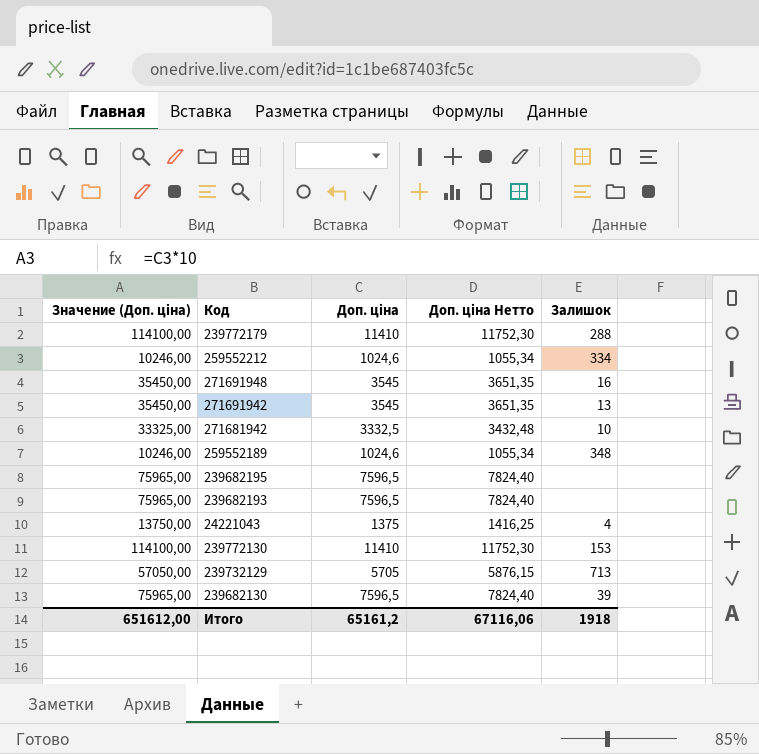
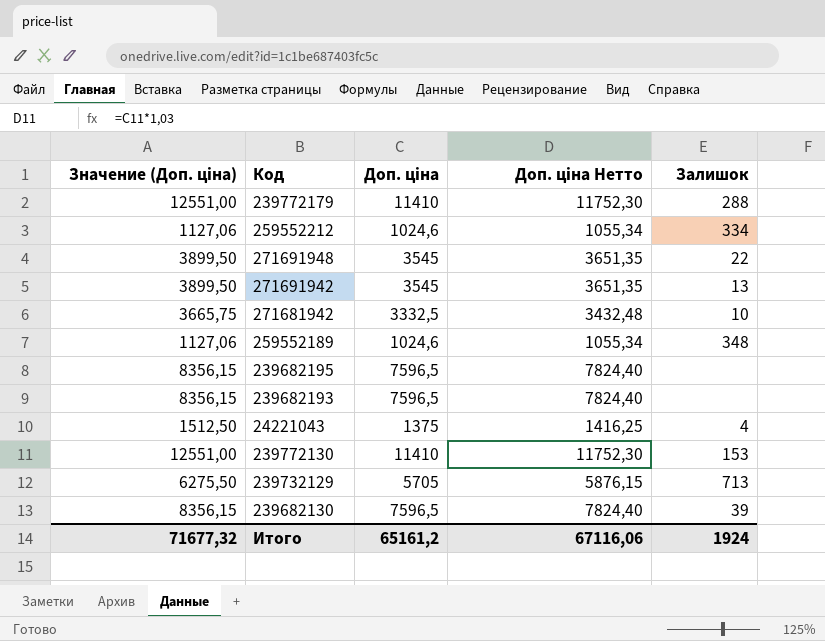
column Значение (Доп. ціна) | formula: [Доп. ціна] * 10 -> [Доп. ціна] * 1,1
271691948 | Залишок: 16 -> 22
Итого | Значение (Доп. ціна): 651612,00 -> 71677,32
Итого | Залишок: 1918 -> 1924

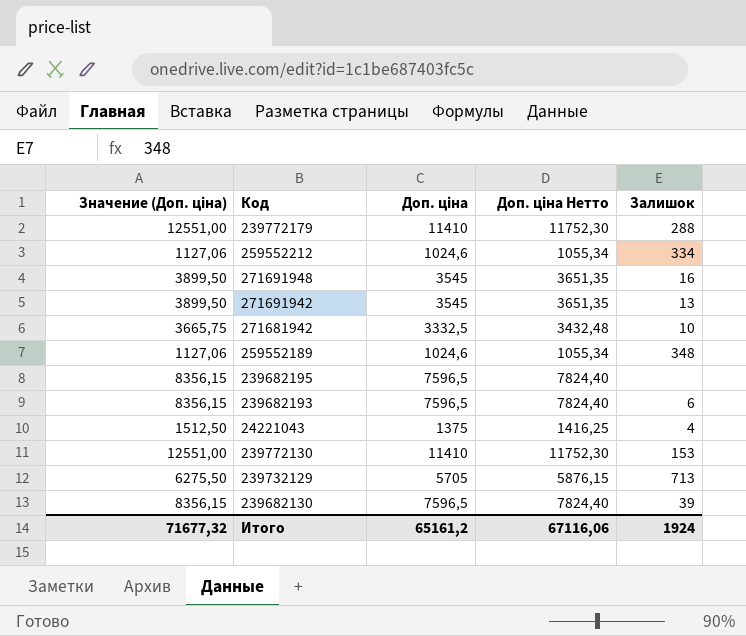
271691948 | Залишок: 22 -> 16
239682193 | Залишок: none -> 6

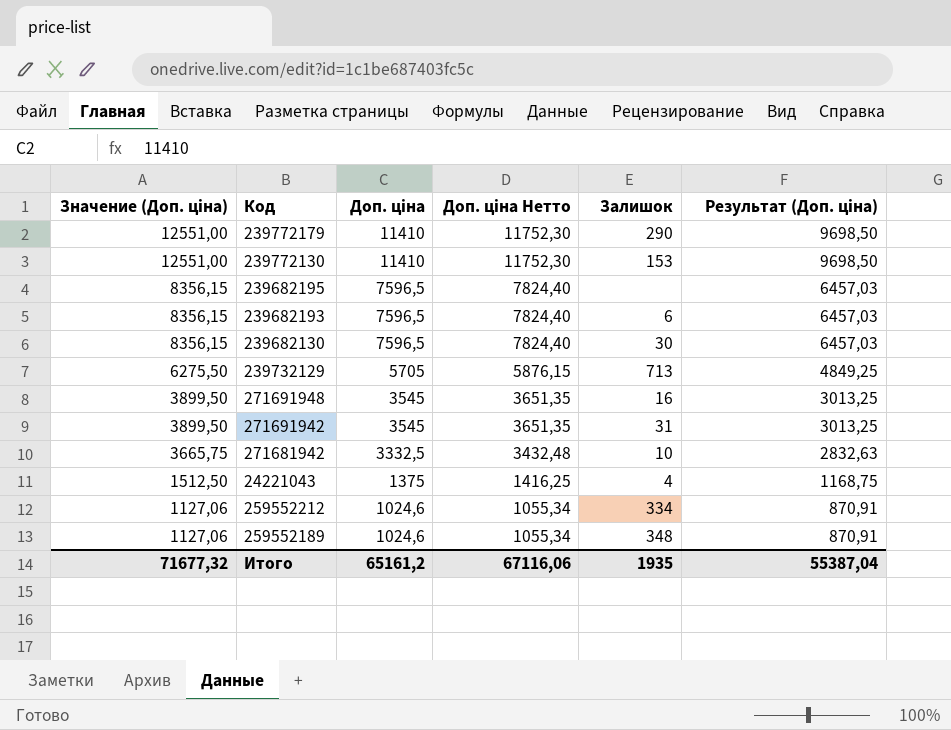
row order: none -> Значение (Доп. ціна) descending
column Результат (Доп. ціна) | formula: none -> [Доп. ціна] * 0,85
239772179 | Залишок: 288 -> 290
239682130 | Залишок: 39 -> 30
271691942 | Залишок: 13 -> 31
Итого | Залишок: 1924 -> 1935

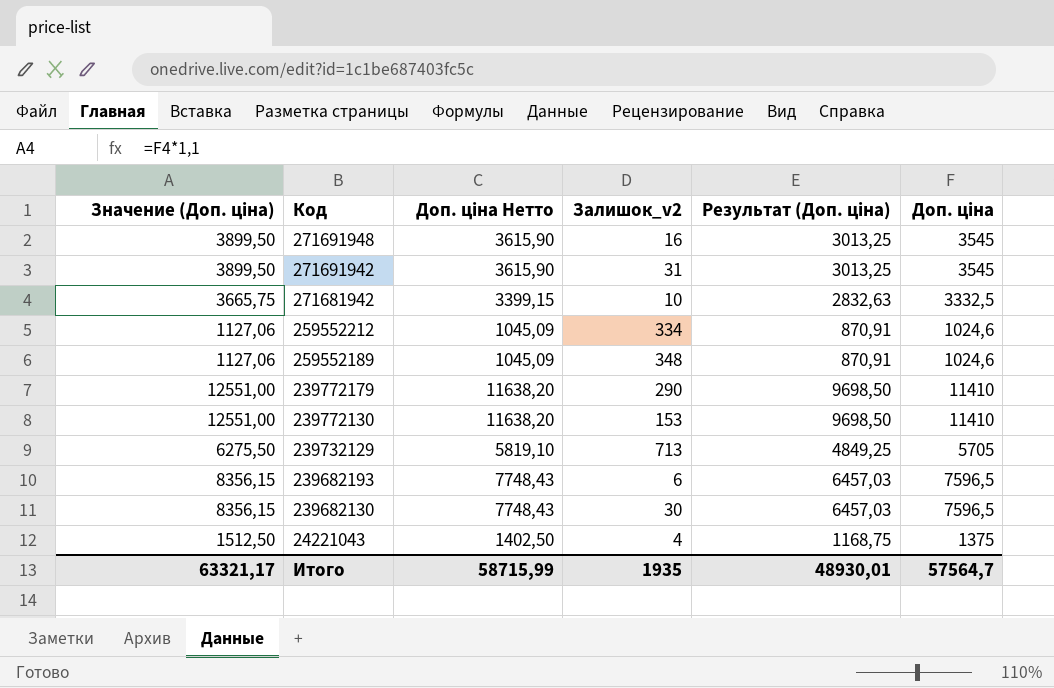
row order: Значение (Доп. ціна) descending -> Код descending
column Доп. ціна Нетто | formula: [Доп. ціна] * 1,03 -> [Доп. ціна] * 1,02
column name: Залишок -> Залишок_v2
column Доп. ціна | position: 3 -> 6
row 239682195: 8356,15 | 7596,5 | 7824,40 | none | 6457,03 -> none
Итого | Значение (Доп. ціна): 71677,32 -> 63321,17
Итого | Доп. ціна Нетто: 67116,06 -> 58715,99
Итого | Результат (Доп. ціна): 55387,04 -> 48930,01
Итого | Доп. ціна: 65161,2 -> 57564,7

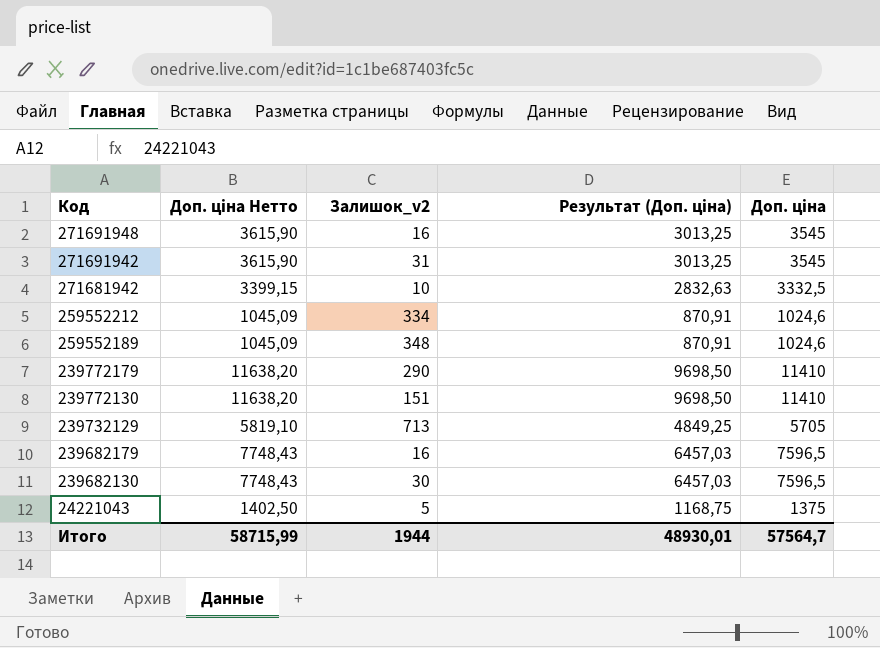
column Значение (Доп. ціна) | formula: [Доп. ціна] * 1,1 -> none
row 239682193: 8356,15 | 7748,43 | 6 | 6457,03 | 7596,5 -> none
239772130 | Залишок_v2: 153 -> 151
row 239682179: none -> 7748,43 | 16 | 6457,03 | 7596,5
24221043 | Залишок_v2: 4 -> 5
Итого | Залишок_v2: 1935 -> 1944

